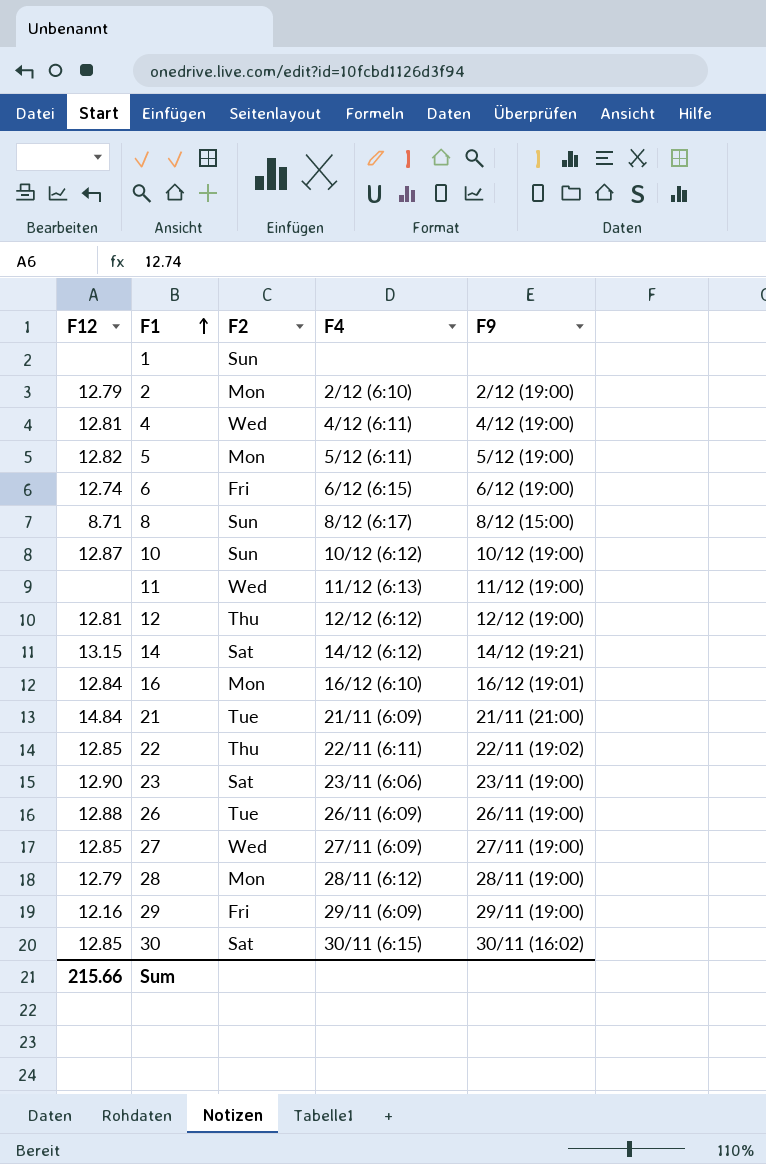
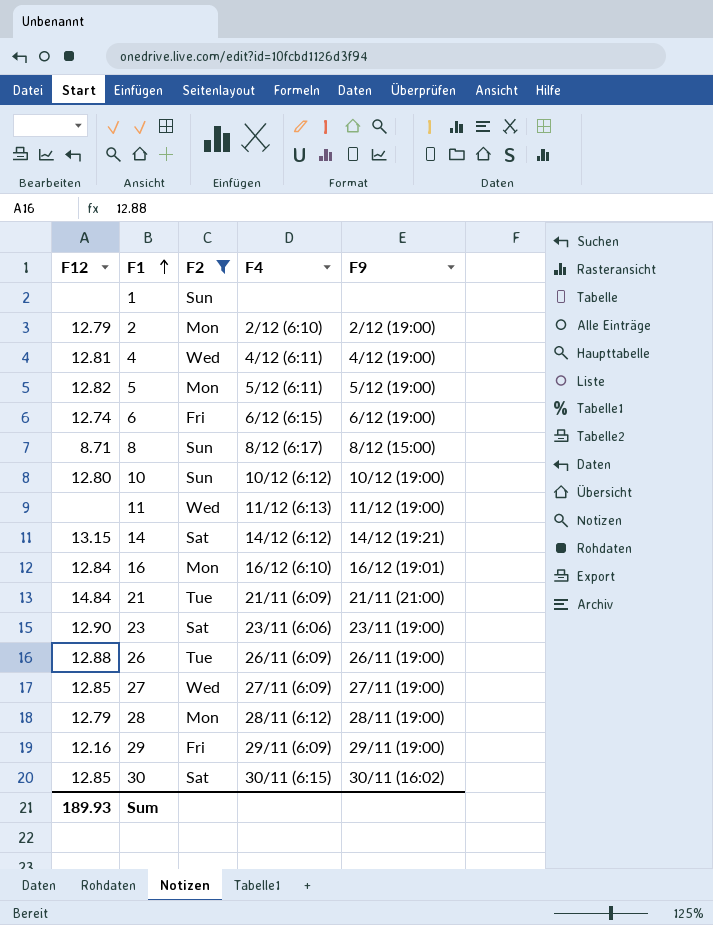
filter: none -> F2 != Thu
10 | F12: 12.87 -> 12.80
Sum | F12: 215.66 -> 189.93

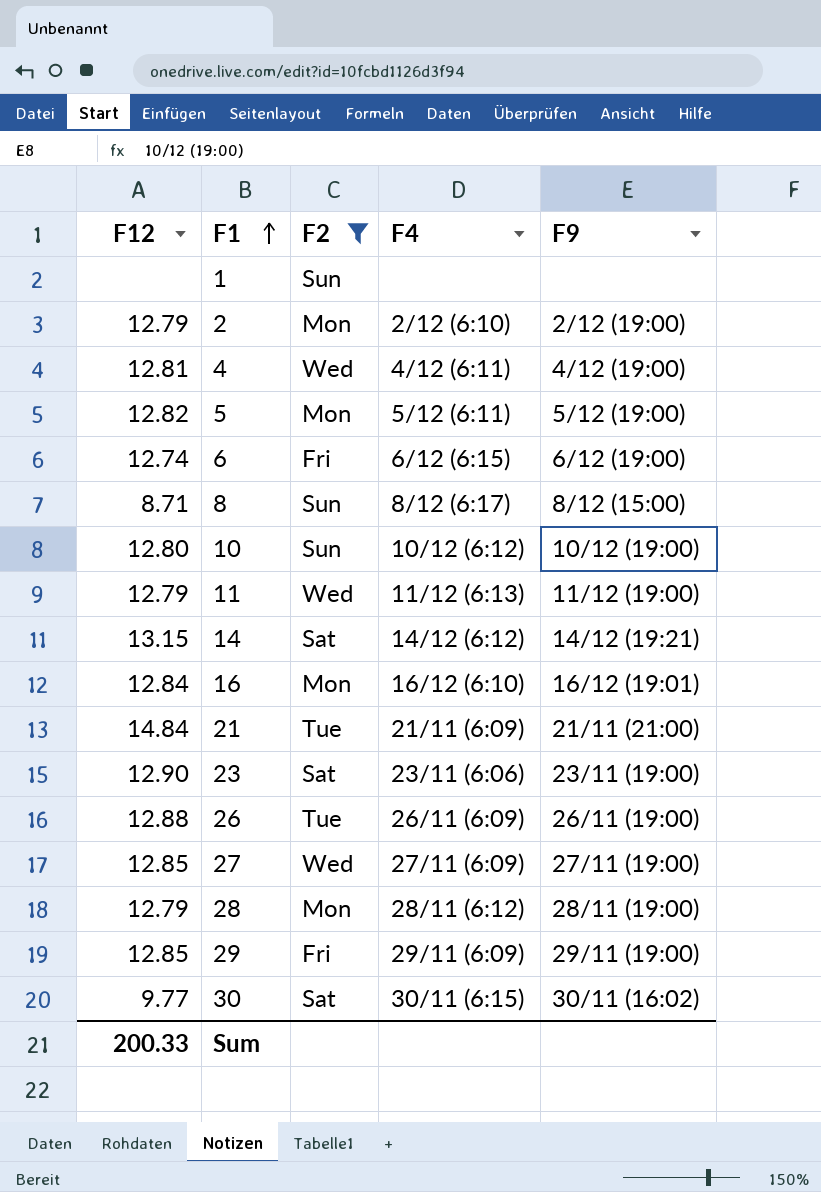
11 | F12: none -> 12.79
29 | F12: 12.16 -> 12.85
30 | F12: 12.85 -> 9.77
Sum | F12: 189.93 -> 200.33

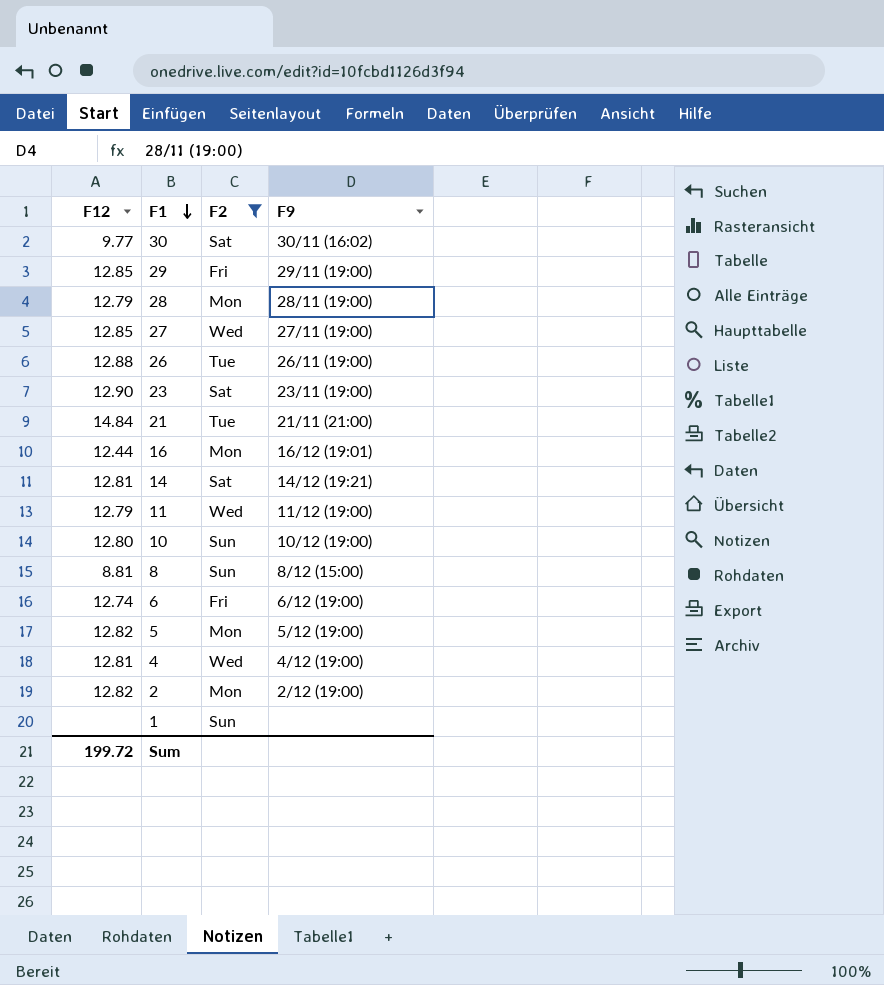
row order: F1 ascending -> F1 descending
column F4 | position: 4 -> none
16 | F12: 12.84 -> 12.44
14 | F12: 13.15 -> 12.81
8 | F12: 8.71 -> 8.81
2 | F12: 12.79 -> 12.82
Sum | F12: 200.33 -> 199.72

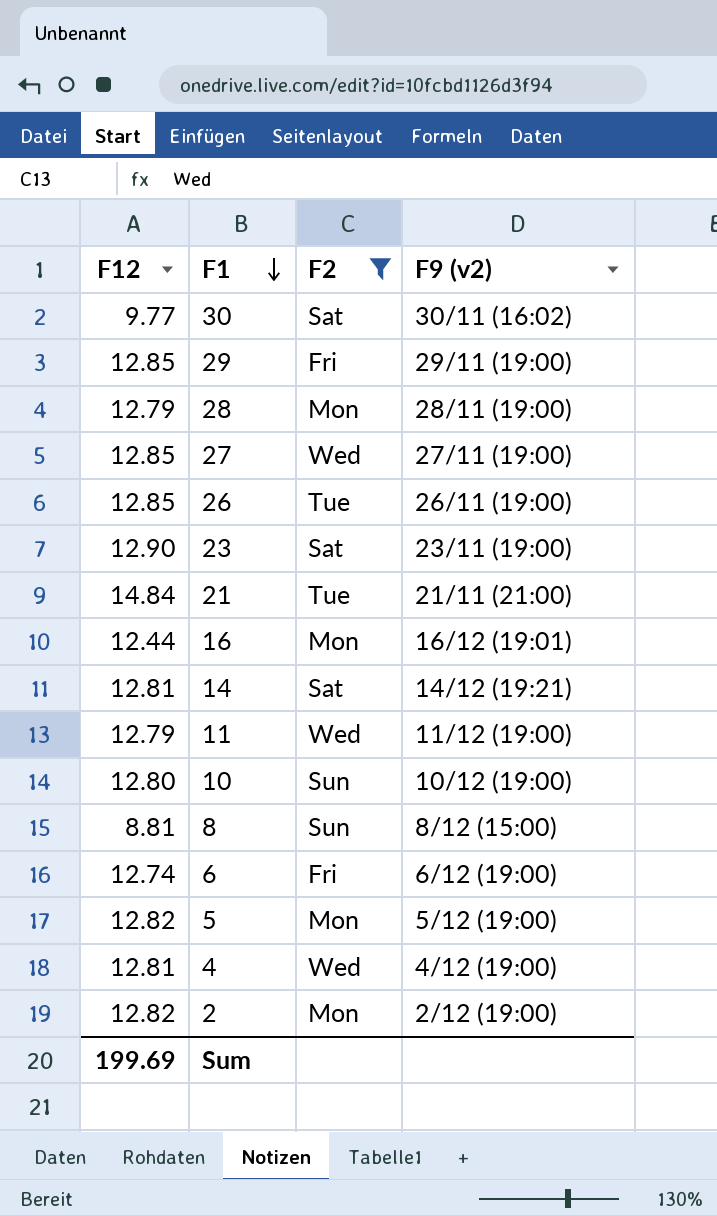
column name: F9 -> F9 (v2)
row 1: none | Sun | none -> none
26 | F12: 12.88 -> 12.85
Sum | F12: 199.72 -> 199.69

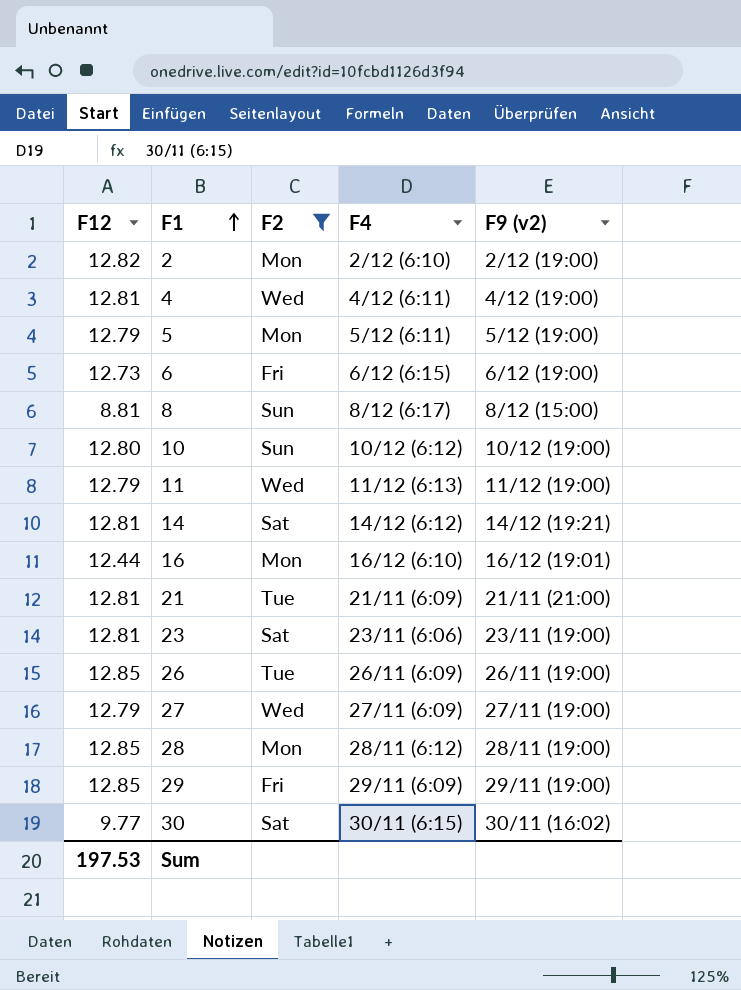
row order: F1 descending -> F1 ascending
column F4 | position: none -> 4
5 | F12: 12.82 -> 12.79
6 | F12: 12.74 -> 12.73
21 | F12: 14.84 -> 12.81
23 | F12: 12.90 -> 12.81
27 | F12: 12.85 -> 12.79
28 | F12: 12.79 -> 12.85
Sum | F12: 199.69 -> 197.53

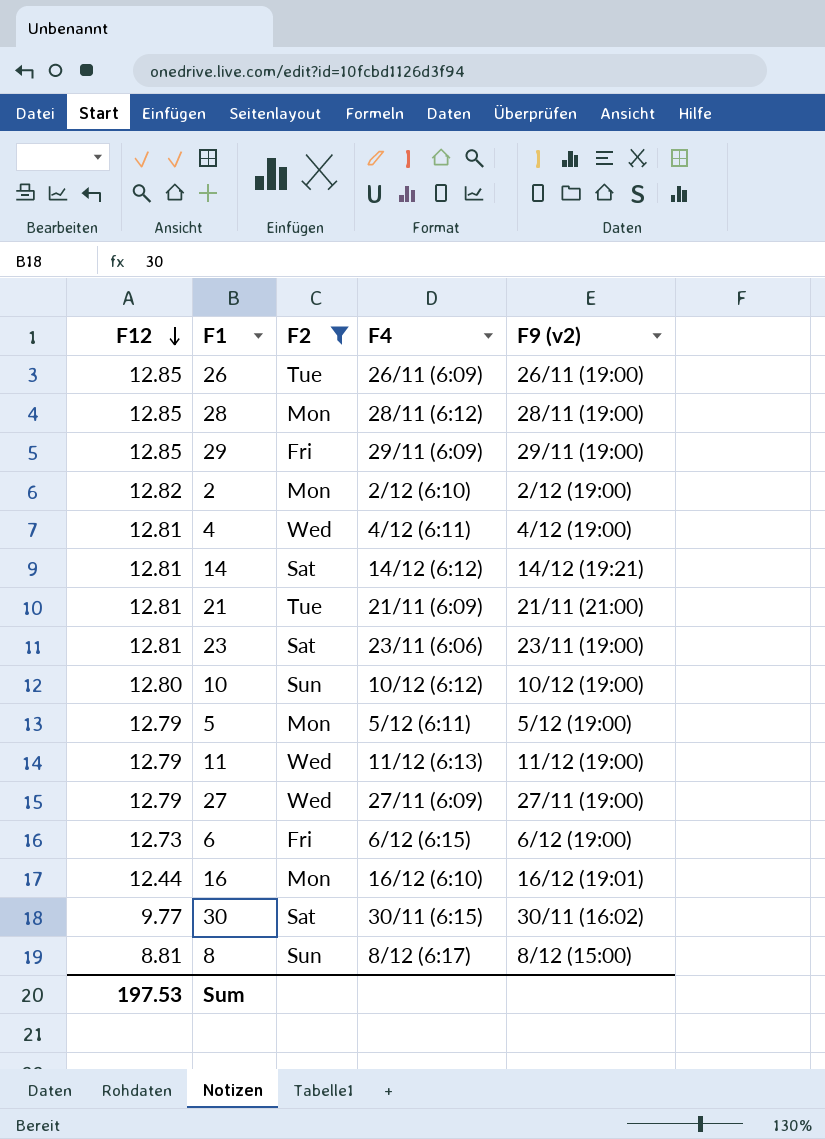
row order: F1 ascending -> F12 descending

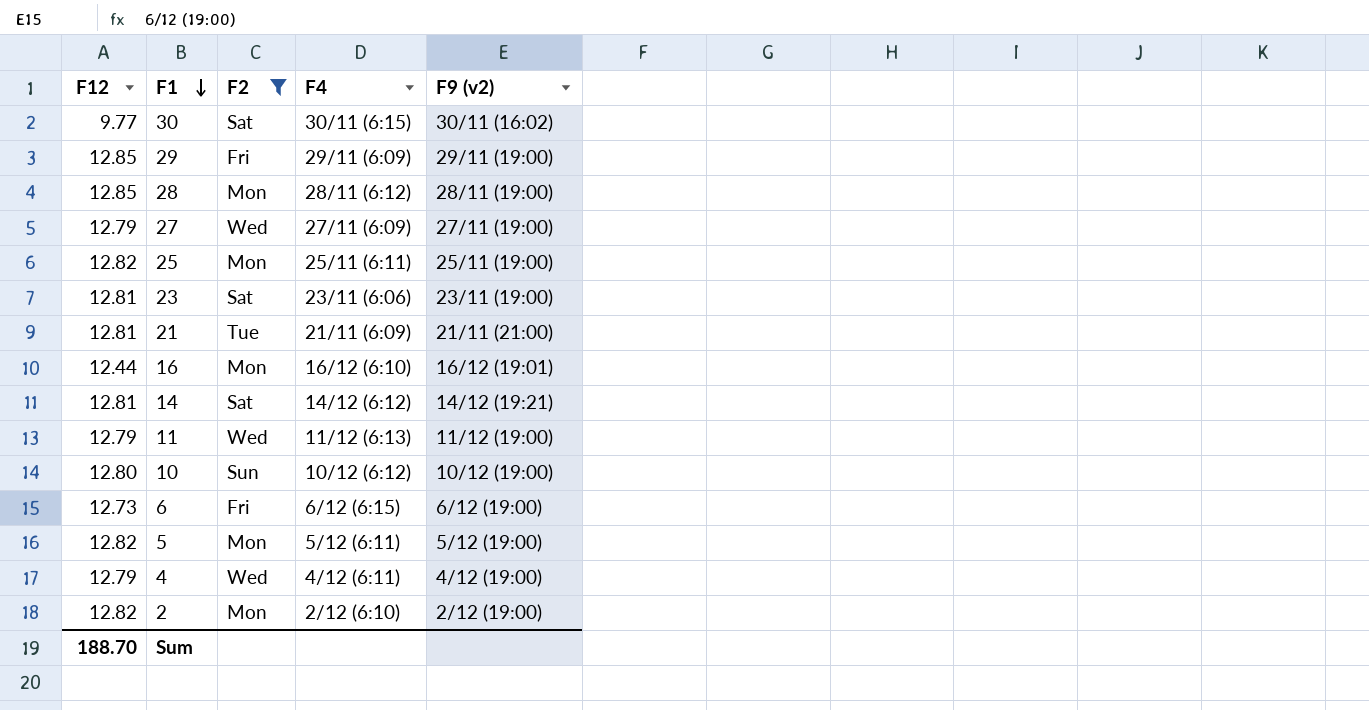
row order: F12 descending -> F1 descending
row 26: 12.85 | Tue | 26/11 (6:09) | 26/11 (19:00) -> none
row 8: 8.81 | Sun | 8/12 (6:17) | 8/12 (15:00) -> none
row 25: none -> 12.82 | Mon | 25/11 (6:11) | 25/11 (19:00)
5 | F12: 12.79 -> 12.82
4 | F12: 12.81 -> 12.79
Sum | F12: 197.53 -> 188.70

